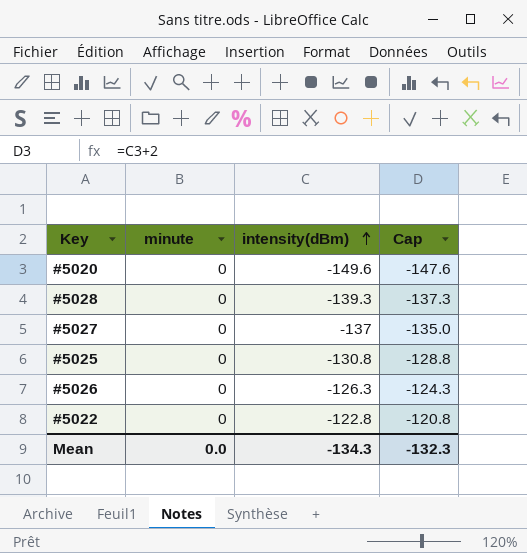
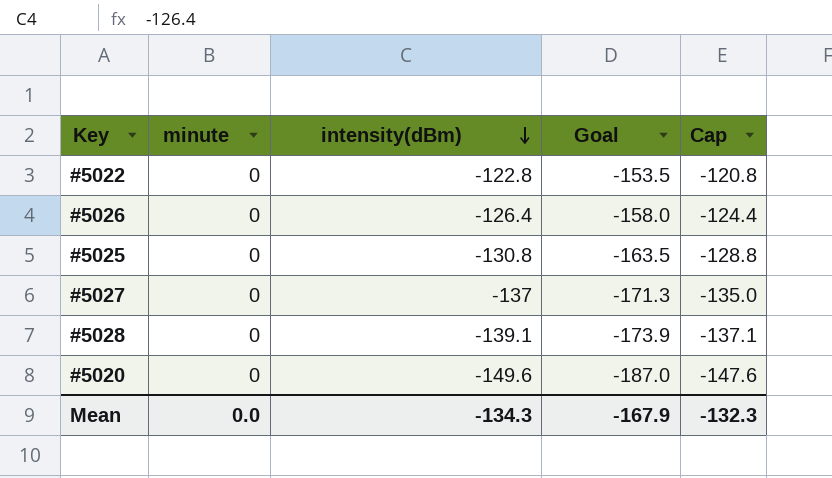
row order: intensity(dBm) ascending -> intensity(dBm) descending
column Goal | formula: none -> [intensity(dBm)] * 1.25
#5026 | intensity(dBm): -126.3 -> -126.4
#5026 | Cap: -124.3 -> -124.4
#5028 | intensity(dBm): -139.3 -> -139.1
#5028 | Cap: -137.3 -> -137.1

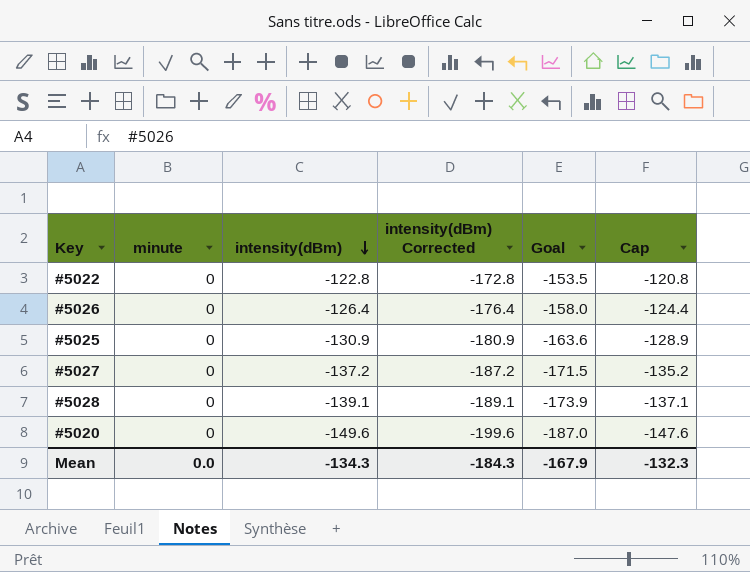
column intensity(dBm) Corrected | formula: none -> [intensity(dBm)] - 50
#5025 | intensity(dBm): -130.8 -> -130.9
#5025 | Goal: -163.5 -> -163.6
#5025 | Cap: -128.8 -> -128.9
#5027 | intensity(dBm): -137 -> -137.2
#5027 | Goal: -171.3 -> -171.5
#5027 | Cap: -135.0 -> -135.2

